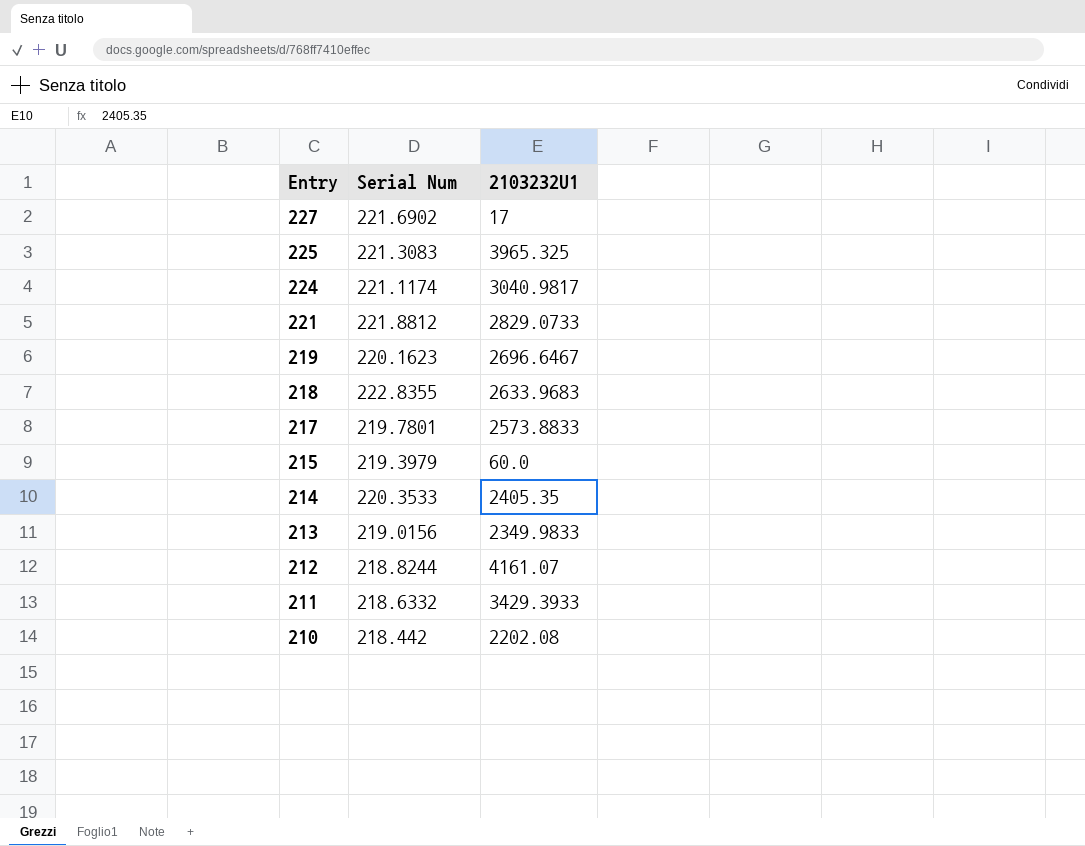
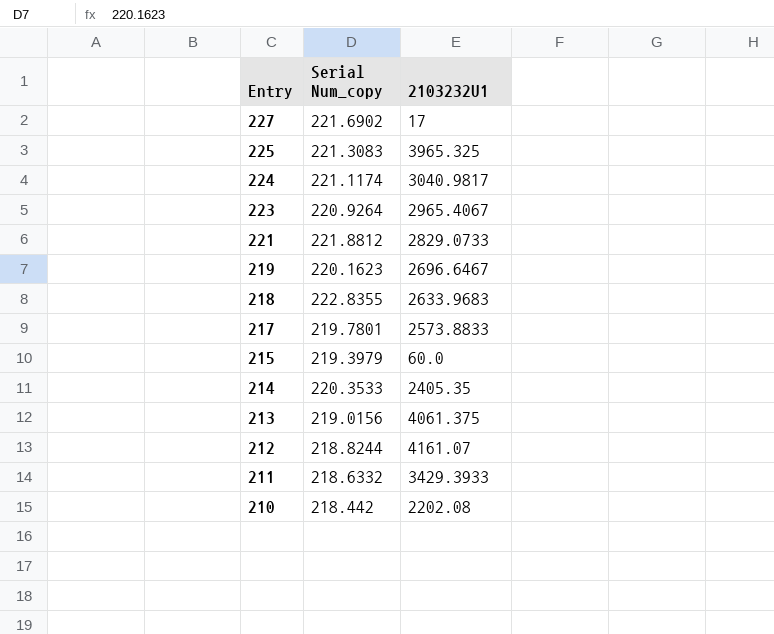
column name: Serial Num -> Serial Num_copy
row 223: none -> 220.9264 | 2965.4067
213 | 2103232U1: 2349.9833 -> 4061.375

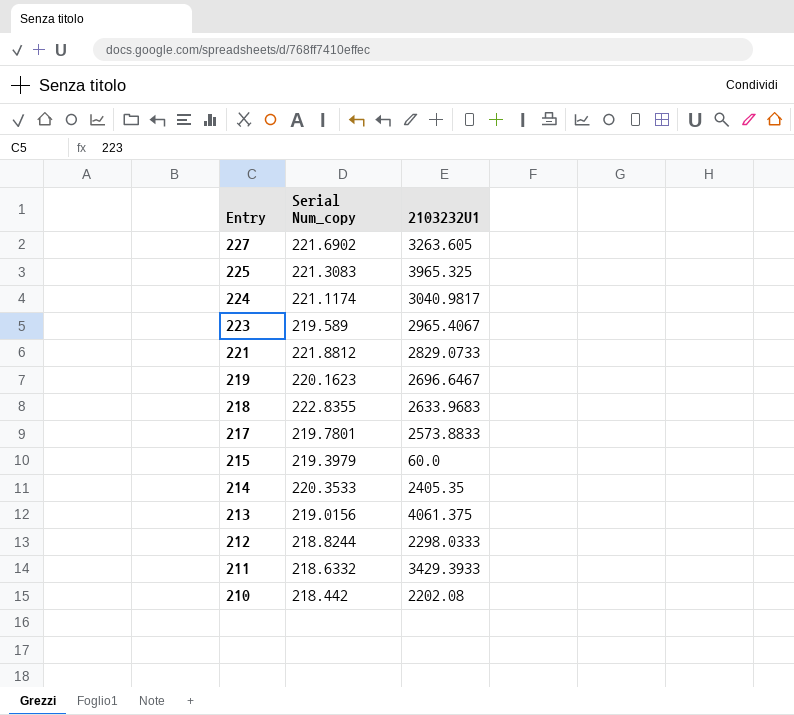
227 | 2103232U1: 17 -> 3263.605
223 | Serial Num_copy: 220.9264 -> 219.589
212 | 2103232U1: 4161.07 -> 2298.0333

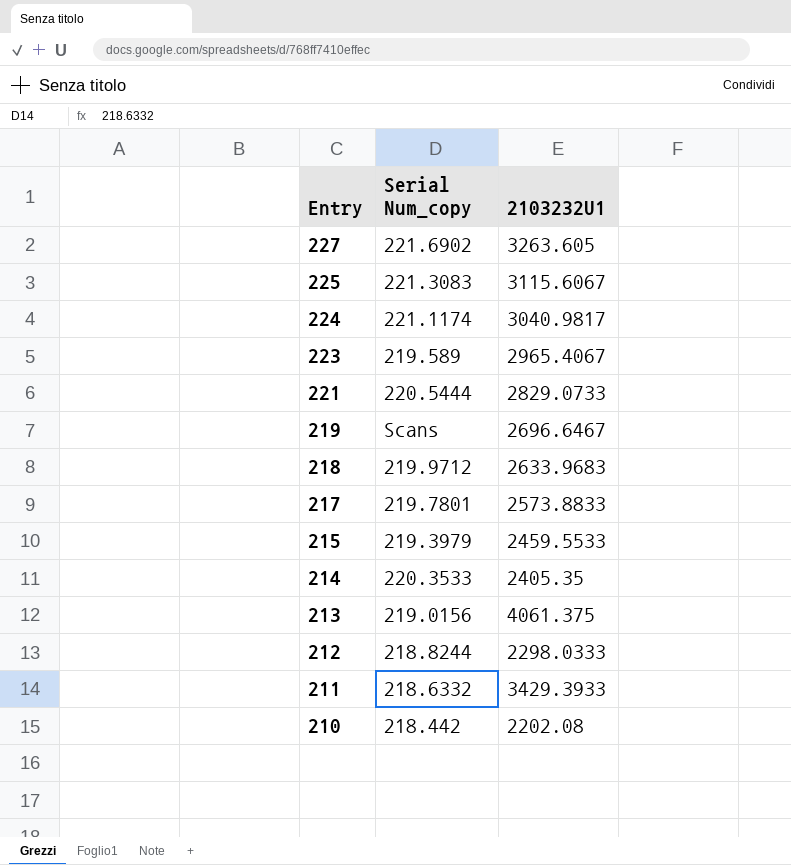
225 | 2103232U1: 3965.325 -> 3115.6067
221 | Serial Num_copy: 221.8812 -> 220.5444
219 | Serial Num_copy: 220.1623 -> Scans
218 | Serial Num_copy: 222.8355 -> 219.9712
215 | 2103232U1: 60.0 -> 2459.5533

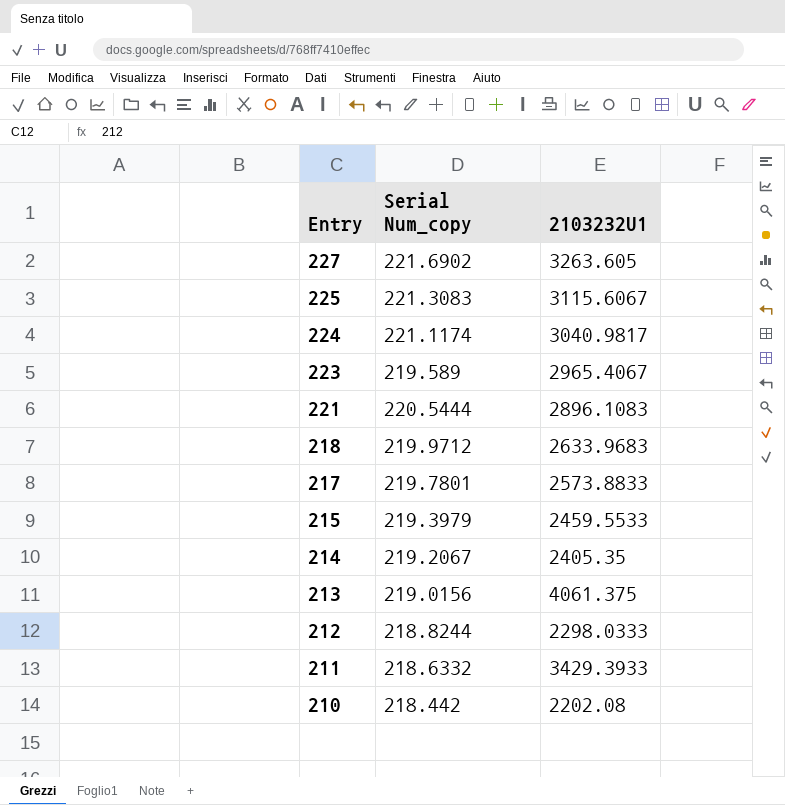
row 219: Scans | 2696.6467 -> none
221 | 2103232U1: 2829.0733 -> 2896.1083
214 | Serial Num_copy: 220.3533 -> 219.2067

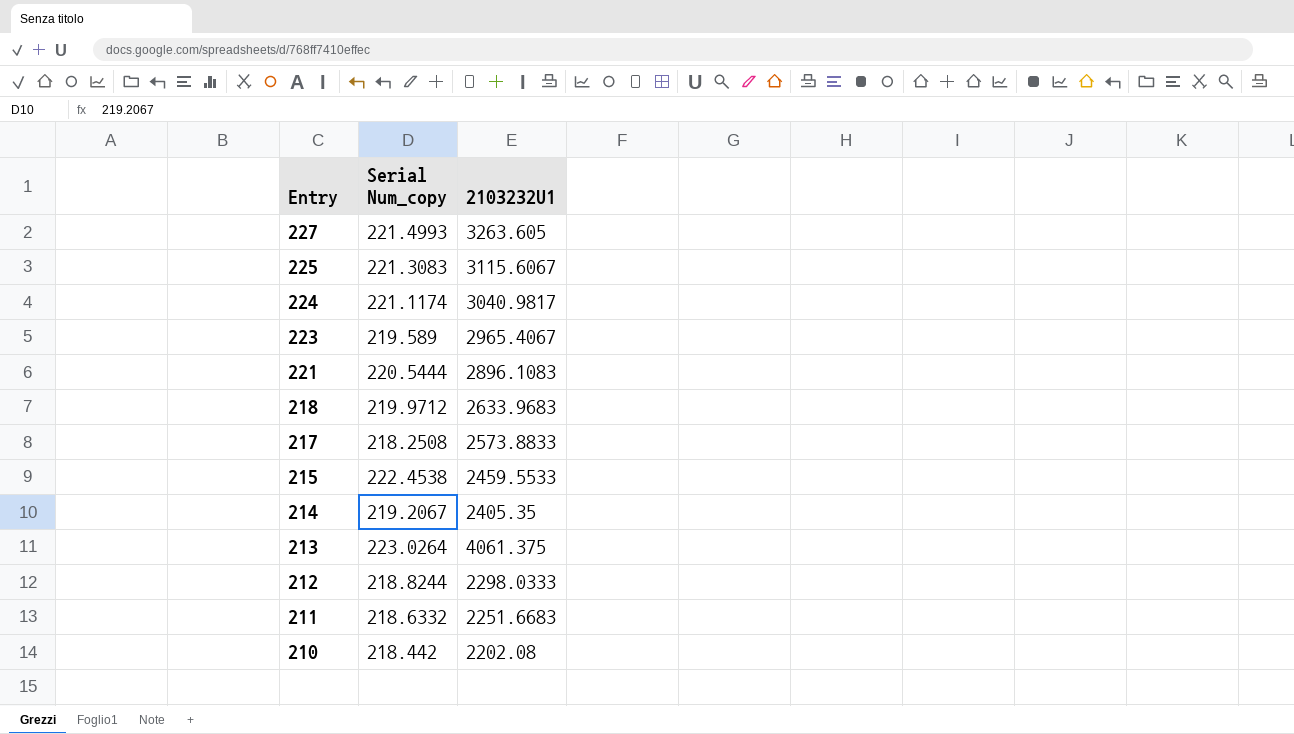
227 | Serial Num_copy: 221.6902 -> 221.4993
217 | Serial Num_copy: 219.7801 -> 218.2508
215 | Serial Num_copy: 219.3979 -> 222.4538
213 | Serial Num_copy: 219.0156 -> 223.0264
211 | 2103232U1: 3429.3933 -> 2251.6683

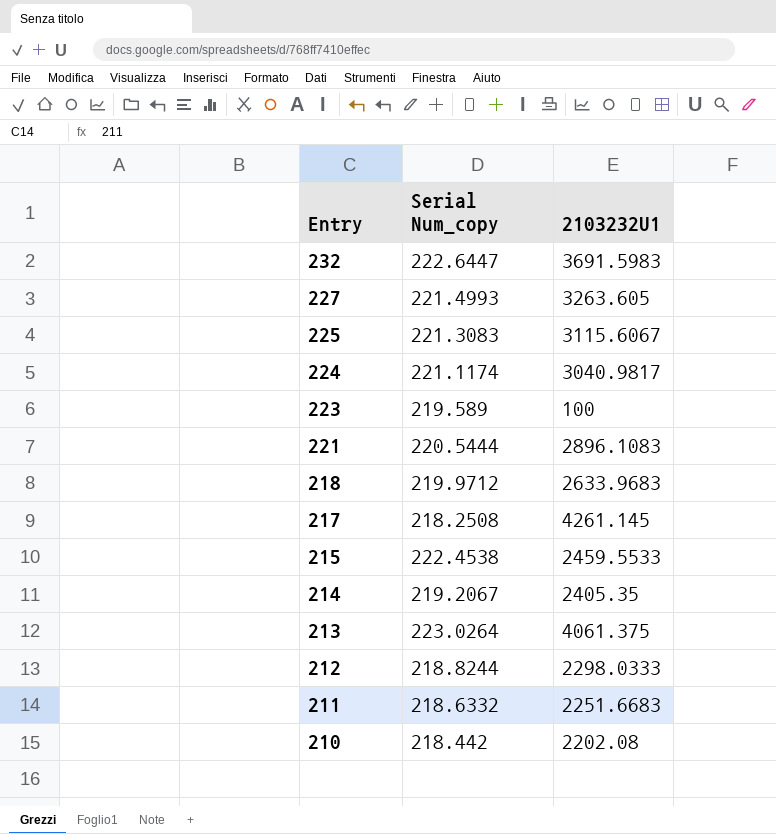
row 232: none -> 222.6447 | 3691.5983
223 | 2103232U1: 2965.4067 -> 100
217 | 2103232U1: 2573.8833 -> 4261.145

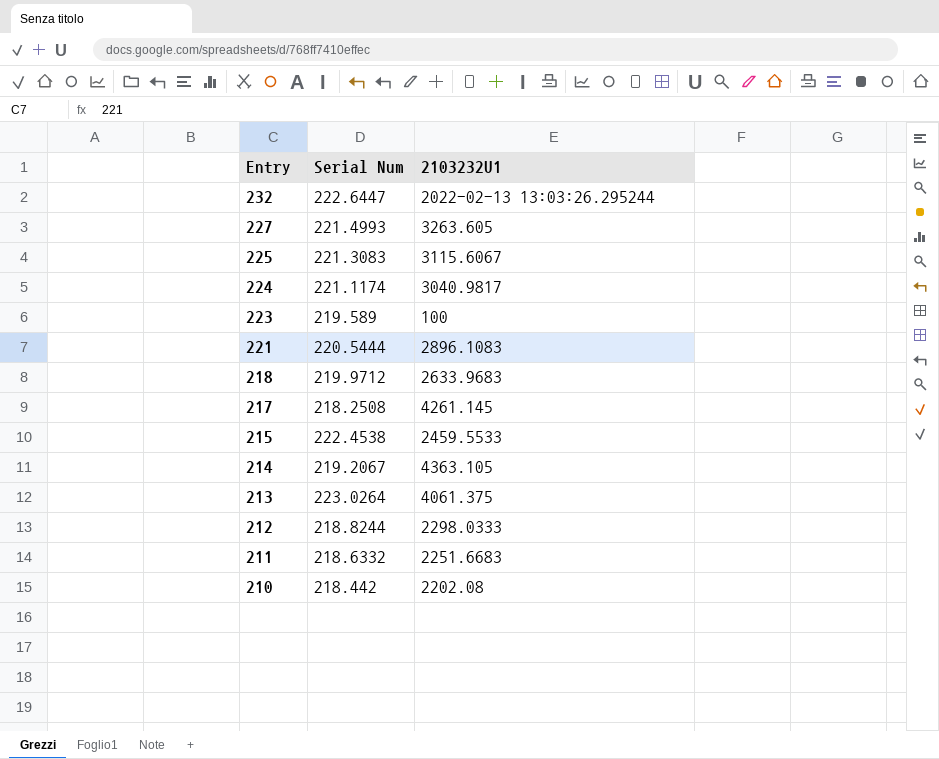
column name: Serial Num_copy -> Serial Num
232 | 2103232U1: 3691.5983 -> 2022-02-13 13:03:26.295244
214 | 2103232U1: 2405.35 -> 4363.105

